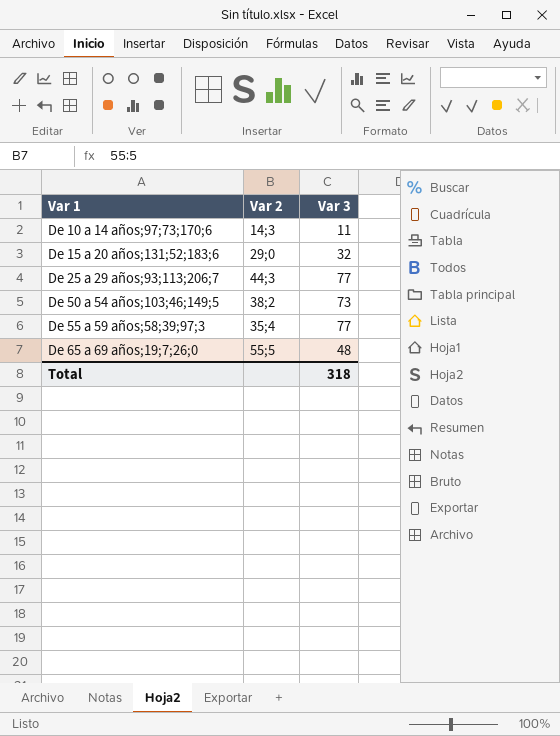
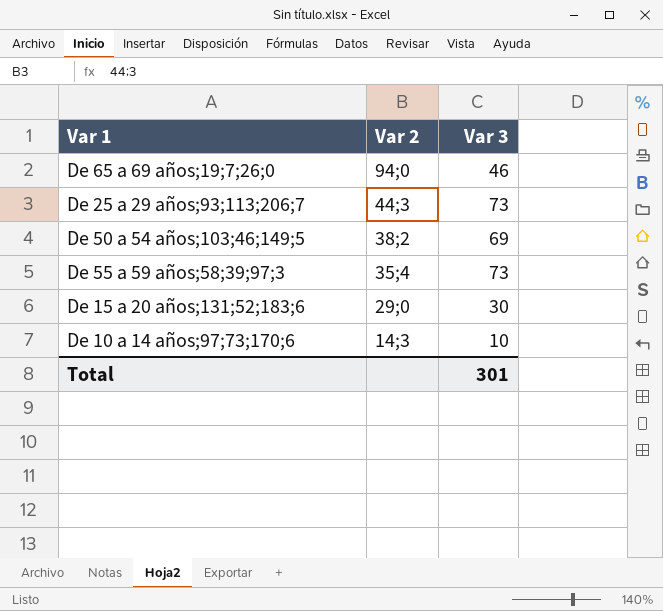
row order: Var 1 ascending -> Var 2 descending
De 65 a 69 años;19;7;26;0 | Var 2: 55;5 -> 94;0
De 65 a 69 años;19;7;26;0 | Var 3: 48 -> 46
De 25 a 29 años;93;113;206;7 | Var 3: 77 -> 73
De 50 a 54 años;103;46;149;5 | Var 3: 73 -> 69
De 55 a 59 años;58;39;97;3 | Var 3: 77 -> 73
De 15 a 20 años;131;52;183;6 | Var 3: 32 -> 30
De 10 a 14 años;97;73;170;6 | Var 3: 11 -> 10
Total | Var 3: 318 -> 301

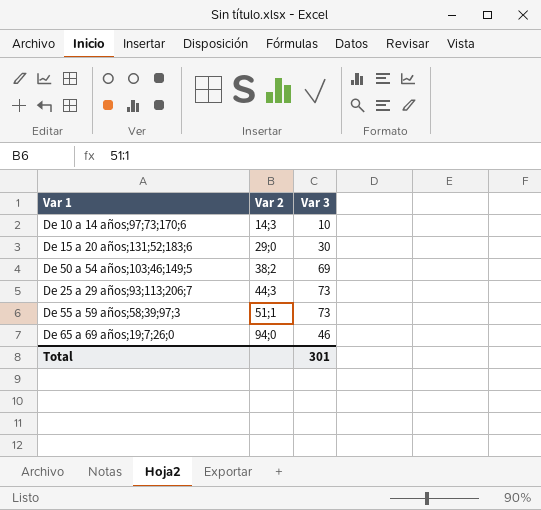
row order: Var 2 descending -> Var 2 ascending
De 55 a 59 años;58;39;97;3 | Var 2: 35;4 -> 51;1

